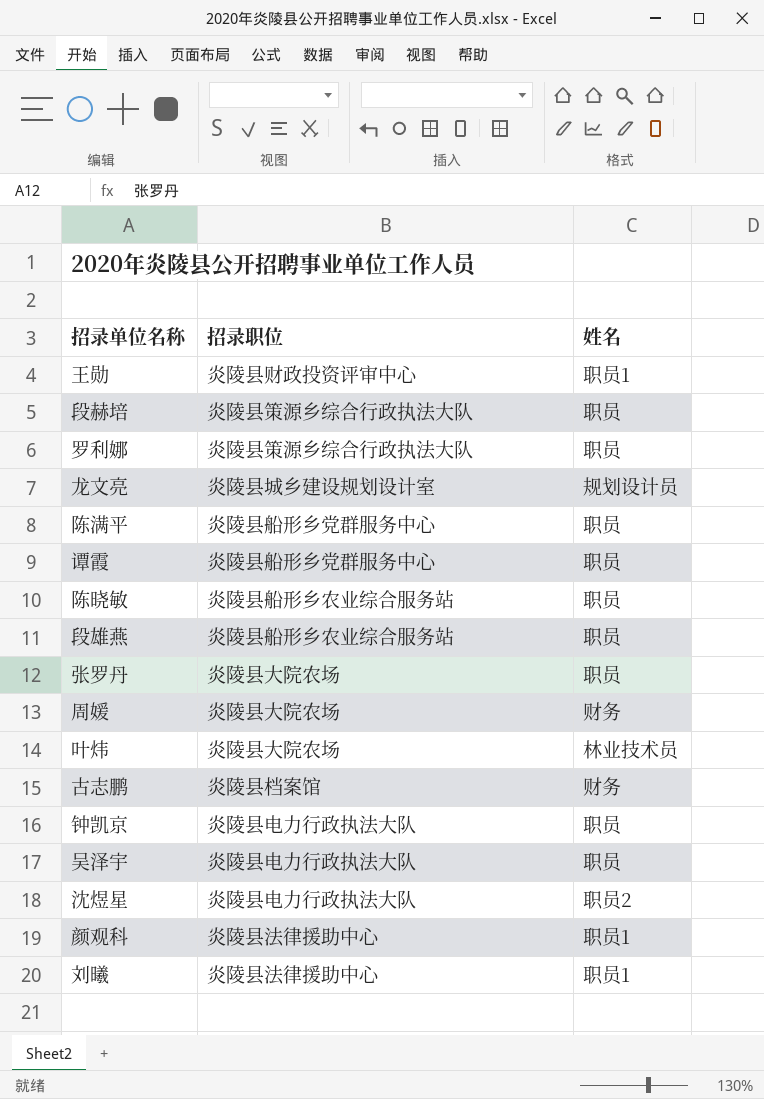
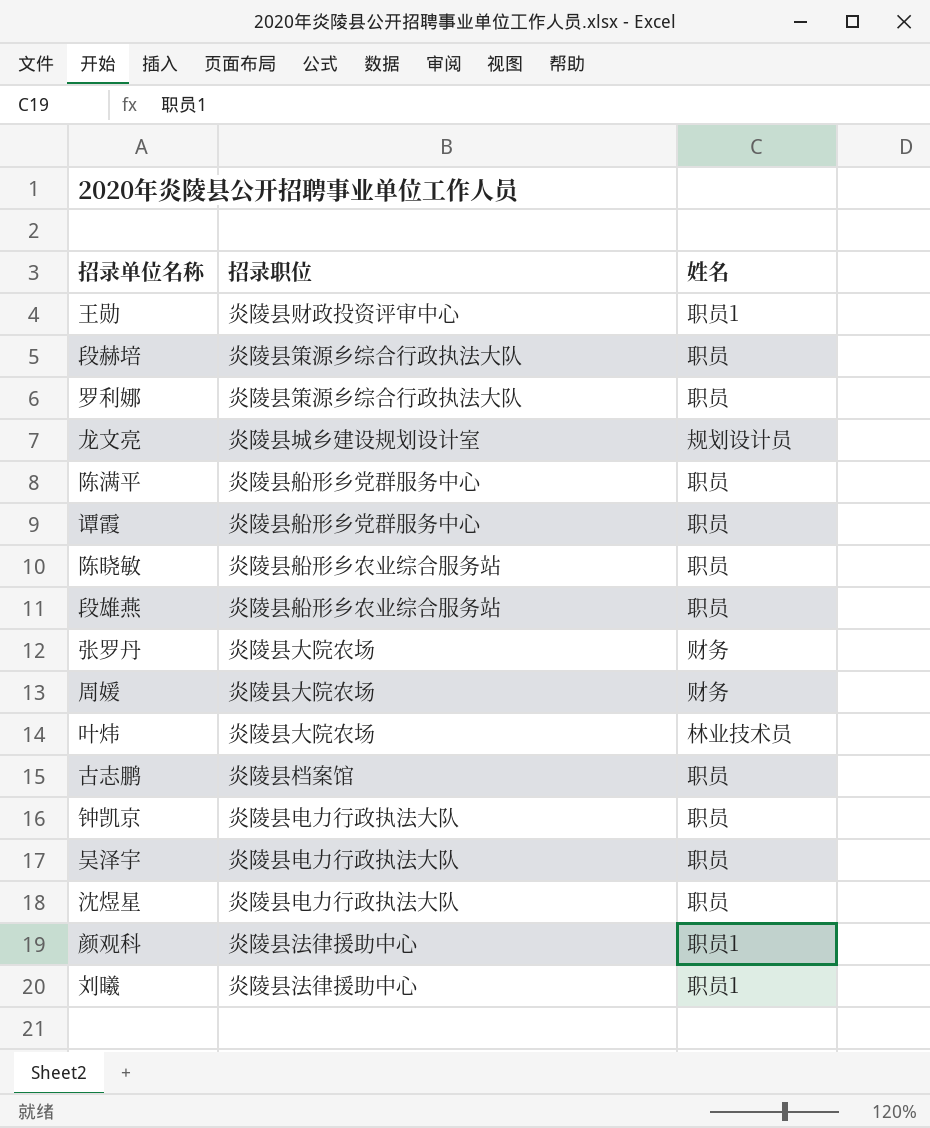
张罗丹 | 姓名: 职员 -> 财务
古志鹏 | 姓名: 财务 -> 职员
沈煜星 | 姓名: 职员2 -> 职员

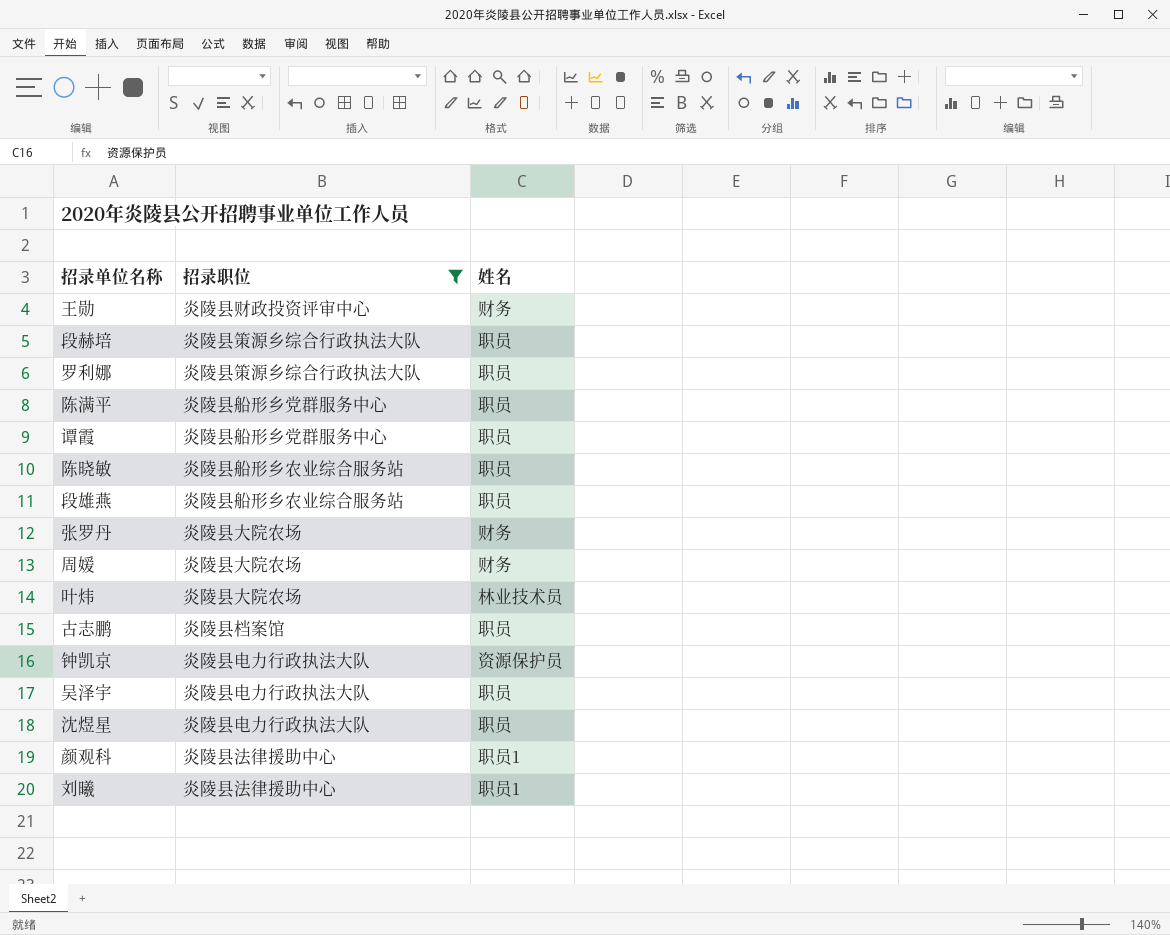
filter: none -> 招录职位 != 炎陵县城乡建设规划设计室
王勋 | 姓名: 职员1 -> 财务
钟凯京 | 姓名: 职员 -> 资源保护员

